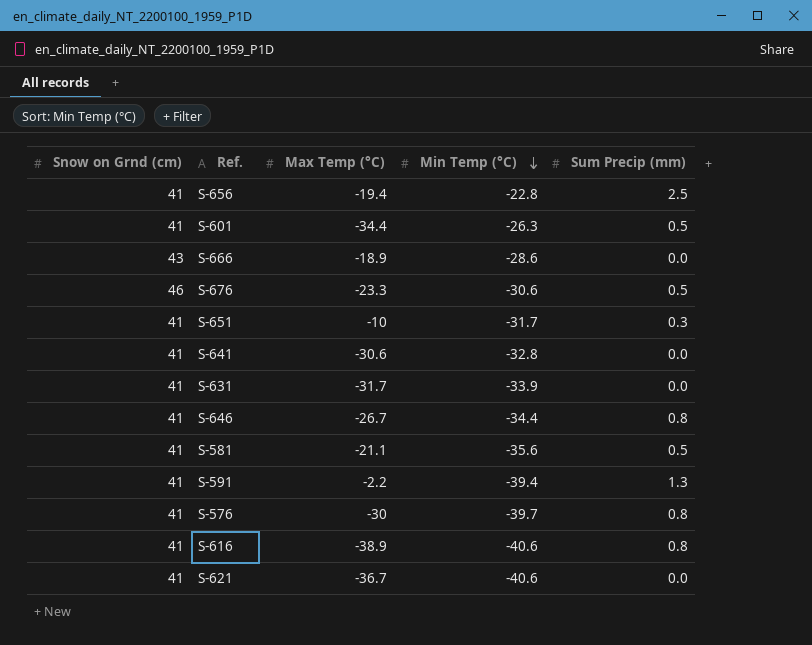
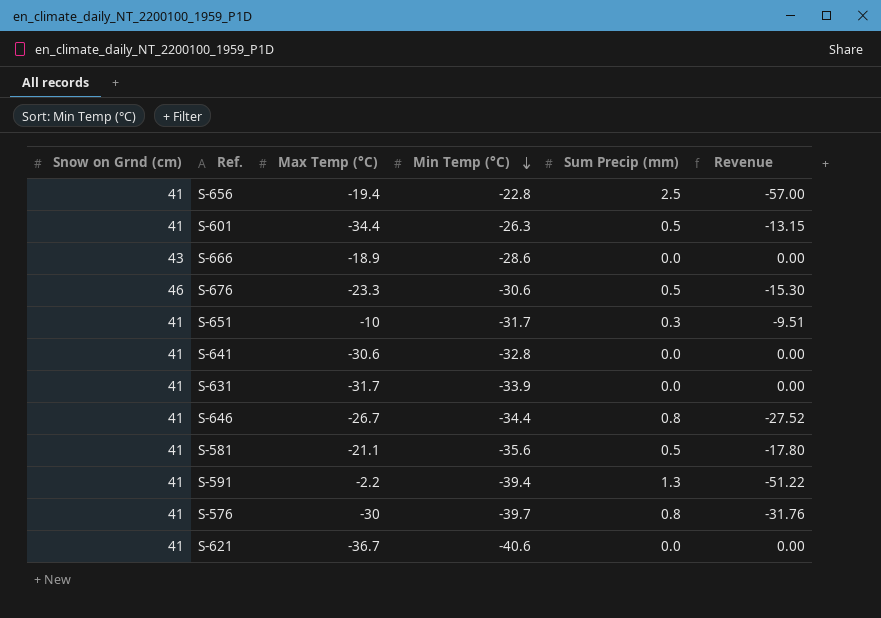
column Revenue | formula: none -> [Min Temp (°C)] * [Sum Precip (mm)]
row S-616: 41 | -38.9 | -40.6 | 0.8 -> none

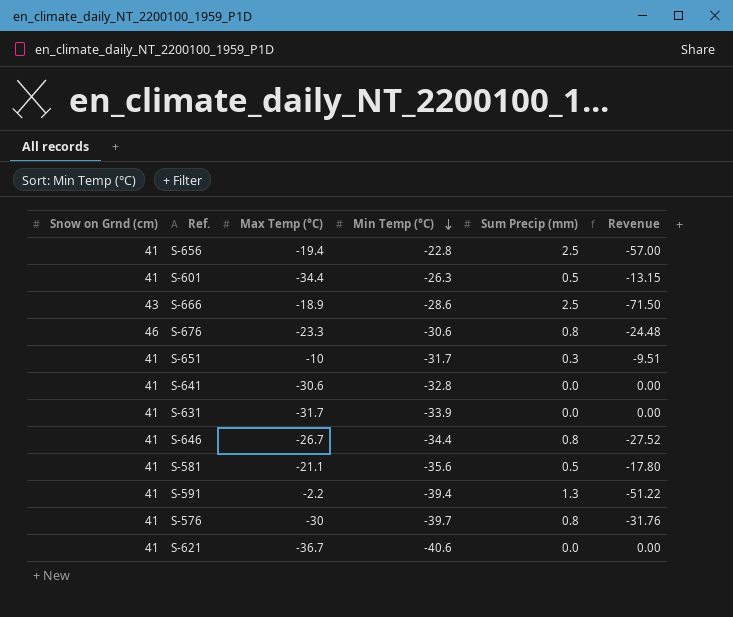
S-666 | Sum Precip (mm): 0.0 -> 2.5
S-666 | Revenue: 0.00 -> -71.50
S-676 | Sum Precip (mm): 0.5 -> 0.8
S-676 | Revenue: -15.30 -> -24.48

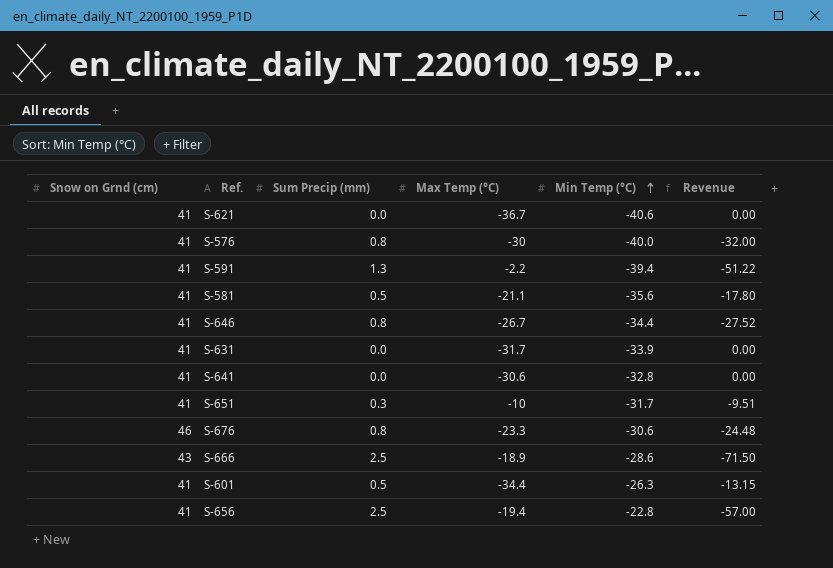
row order: Min Temp (°C) descending -> Min Temp (°C) ascending
column Sum Precip (mm) | position: 5 -> 3
S-576 | Min Temp (°C): -39.7 -> -40.0
S-576 | Revenue: -31.76 -> -32.00

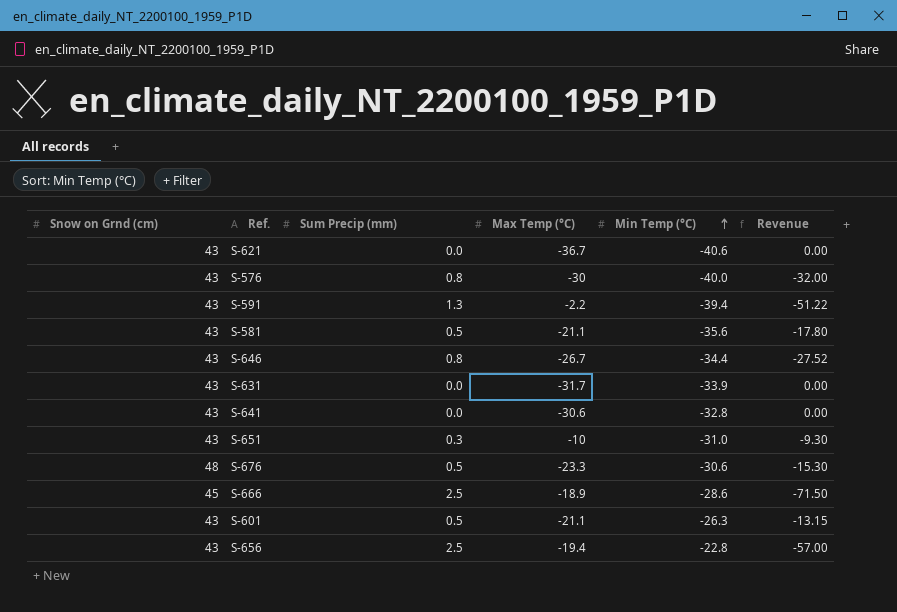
S-621 | Snow on Grnd (cm): 41 -> 43
S-576 | Snow on Grnd (cm): 41 -> 43
S-591 | Snow on Grnd (cm): 41 -> 43
S-581 | Snow on Grnd (cm): 41 -> 43
S-646 | Snow on Grnd (cm): 41 -> 43
S-631 | Snow on Grnd (cm): 41 -> 43
S-641 | Snow on Grnd (cm): 41 -> 43
S-651 | Snow on Grnd (cm): 41 -> 43
S-651 | Min Temp (°C): -31.7 -> -31.0
S-651 | Revenue: -9.51 -> -9.30
S-676 | Snow on Grnd (cm): 46 -> 48
S-676 | Sum Precip (mm): 0.8 -> 0.5
S-676 | Revenue: -24.48 -> -15.30
S-666 | Snow on Grnd (cm): 43 -> 45
S-601 | Snow on Grnd (cm): 41 -> 43
S-601 | Max Temp (°C): -34.4 -> -21.1
S-656 | Snow on Grnd (cm): 41 -> 43

